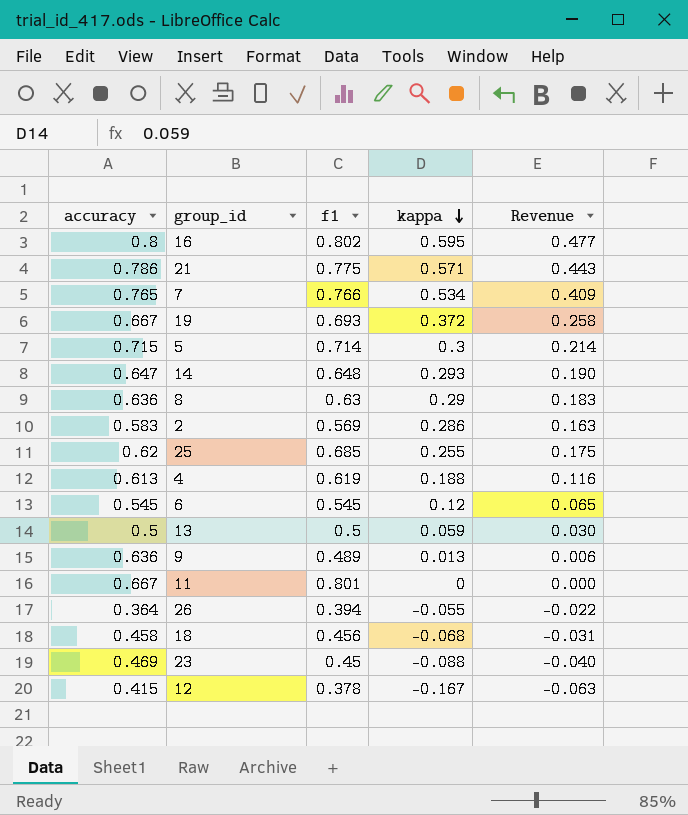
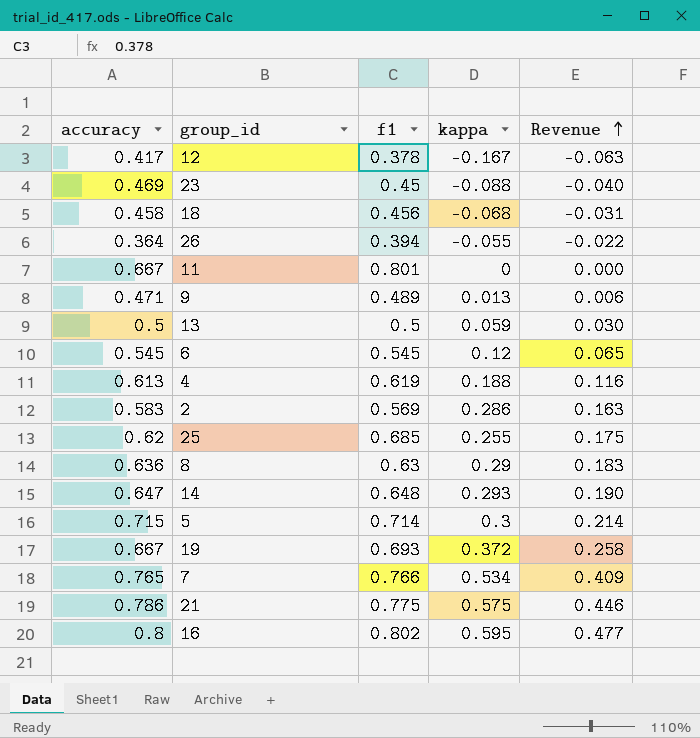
row order: kappa descending -> Revenue ascending
12 | accuracy: 0.415 -> 0.417
9 | accuracy: 0.636 -> 0.471
21 | kappa: 0.571 -> 0.575
21 | Revenue: 0.443 -> 0.446

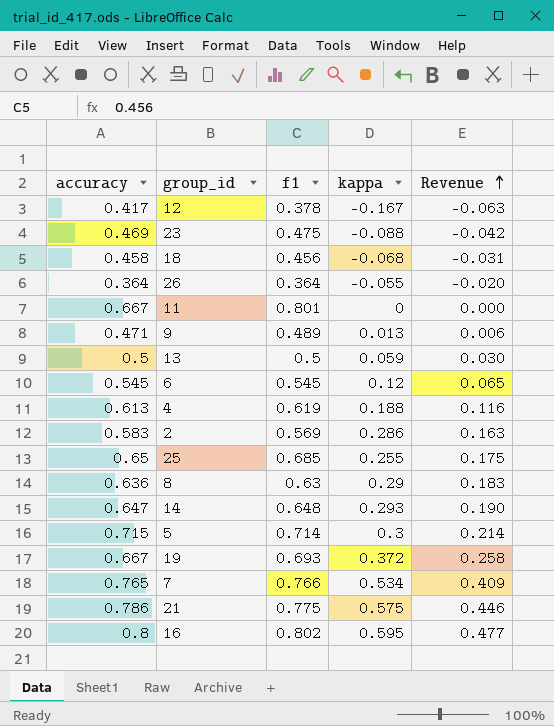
23 | f1: 0.45 -> 0.475
23 | Revenue: -0.040 -> -0.042
26 | f1: 0.394 -> 0.364
26 | Revenue: -0.022 -> -0.020
25 | accuracy: 0.62 -> 0.65

